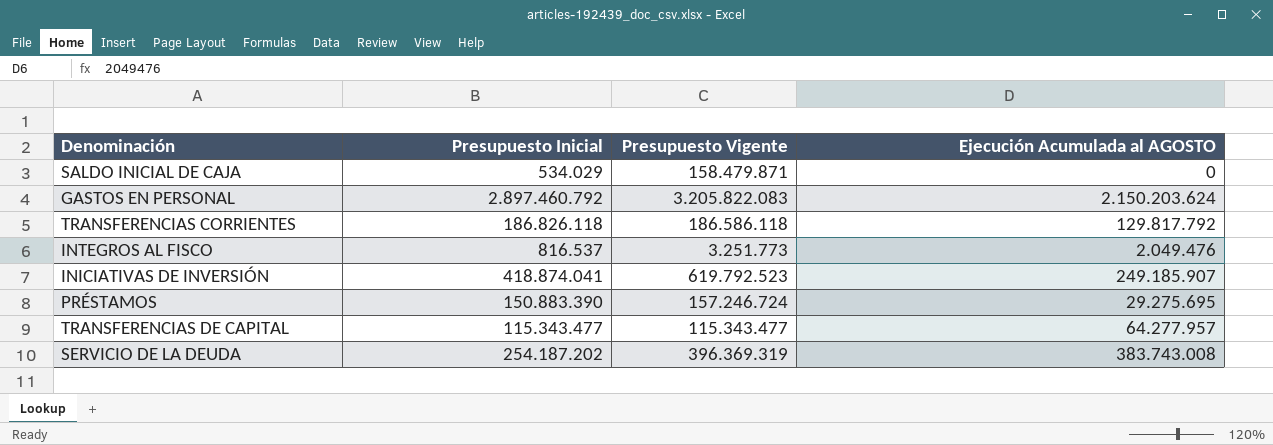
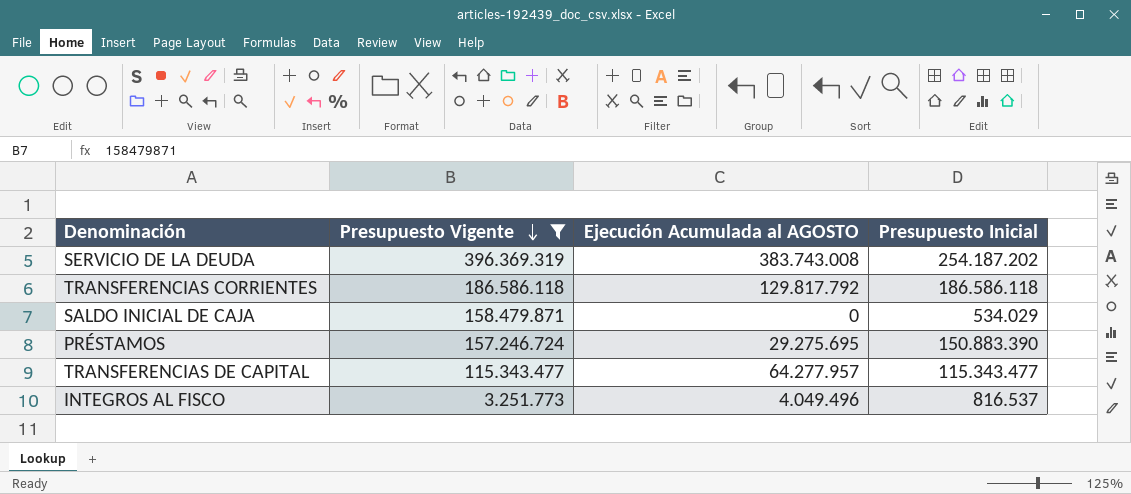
filter: none -> Presupuesto Vigente <= 396.369.319
row order: none -> Presupuesto Vigente descending
column Presupuesto Inicial | position: 2 -> 4
TRANSFERENCIAS CORRIENTES | Presupuesto Inicial: 186.826.118 -> 186.586.118
INTEGROS AL FISCO | Ejecución Acumulada al AGOSTO: 2.049.476 -> 4.049.496

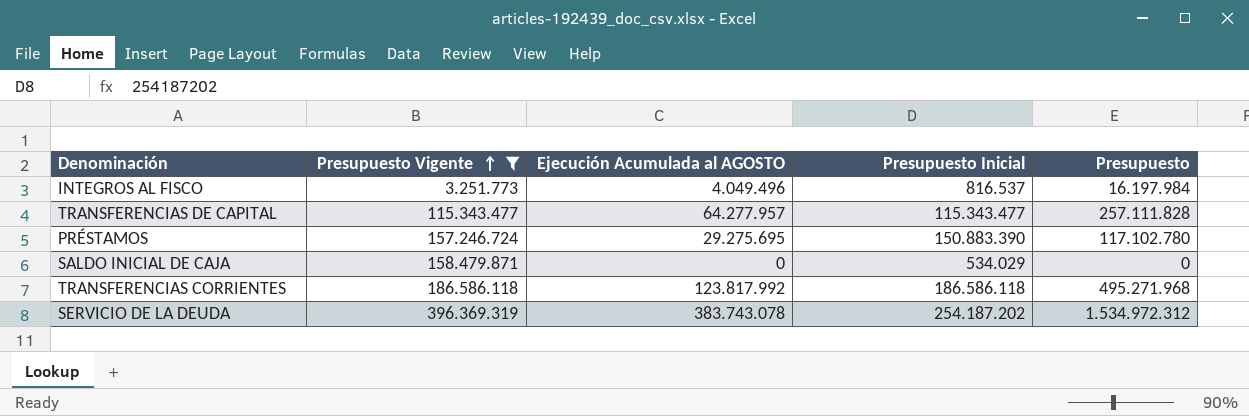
row order: Presupuesto Vigente descending -> Presupuesto Vigente ascending
column Presupuesto | formula: none -> [Ejecución Acumulada al AGOSTO] * 4
TRANSFERENCIAS CORRIENTES | Ejecución Acumulada al AGOSTO: 129.817.792 -> 123.817.992
SERVICIO DE LA DEUDA | Ejecución Acumulada al AGOSTO: 383.743.008 -> 383.743.078

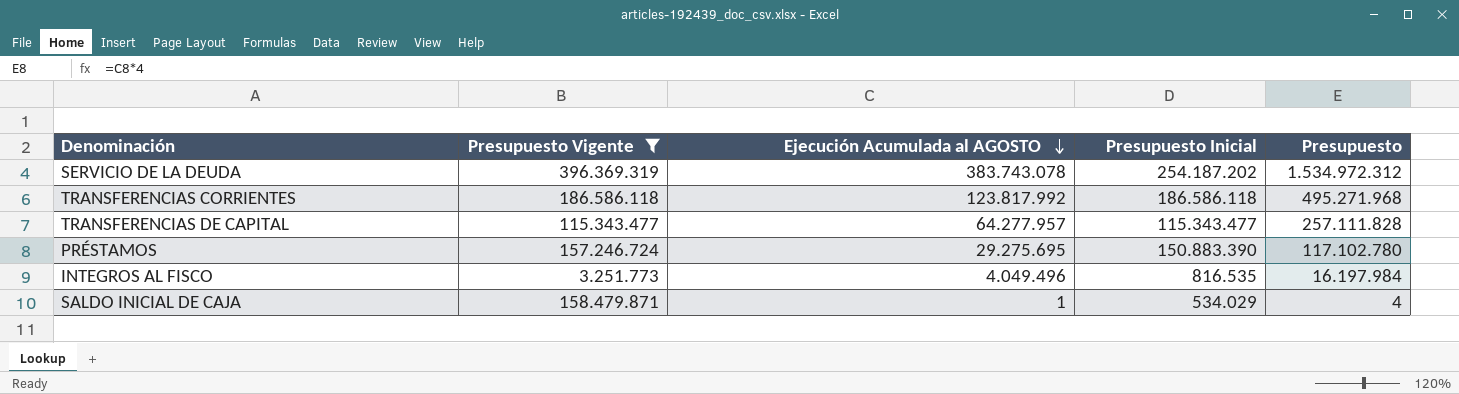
row order: Presupuesto Vigente ascending -> Ejecución Acumulada al AGOSTO descending
INTEGROS AL FISCO | Presupuesto Inicial: 816.537 -> 816.535
SALDO INICIAL DE CAJA | Ejecución Acumulada al AGOSTO: 0 -> 1
SALDO INICIAL DE CAJA | Presupuesto: 0 -> 4

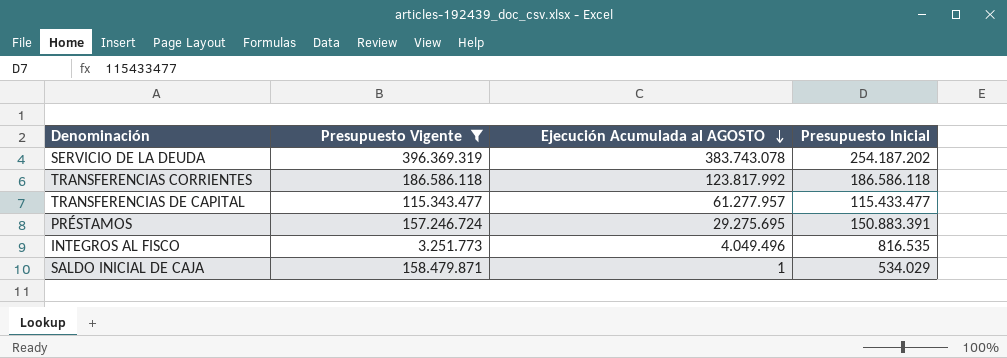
column Presupuesto | formula: [Ejecución Acumulada al AGOSTO] * 4 -> none
TRANSFERENCIAS DE CAPITAL | Ejecución Acumulada al AGOSTO: 64.277.957 -> 61.277.957
TRANSFERENCIAS DE CAPITAL | Presupuesto Inicial: 115.343.477 -> 115.433.477
PRÉSTAMOS | Presupuesto Inicial: 150.883.390 -> 150.883.391

